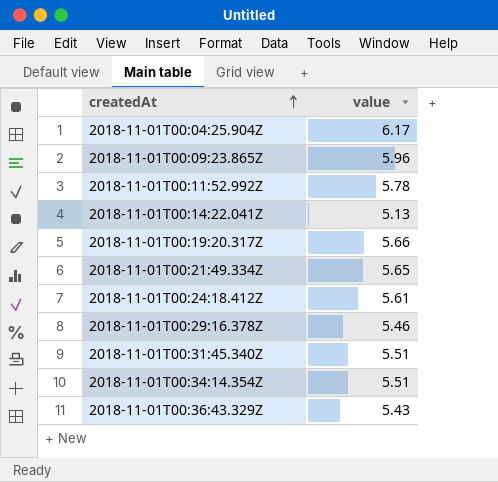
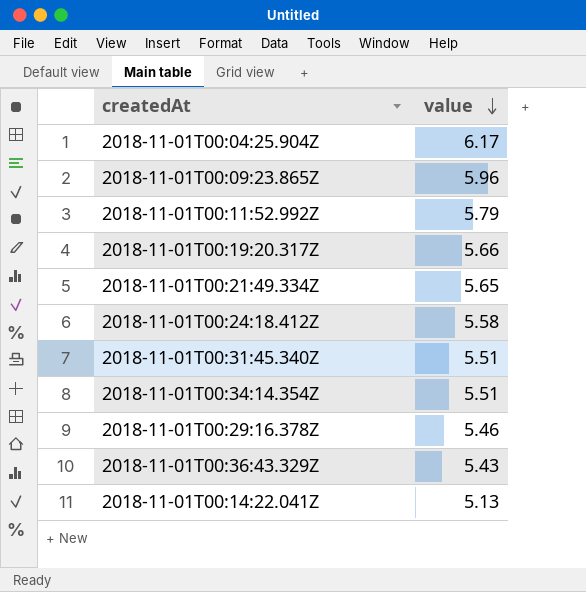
row order: createdAt ascending -> value descending
2018-11-01T00:11:52.992Z | value: 5.78 -> 5.79
2018-11-01T00:24:18.412Z | value: 5.61 -> 5.58

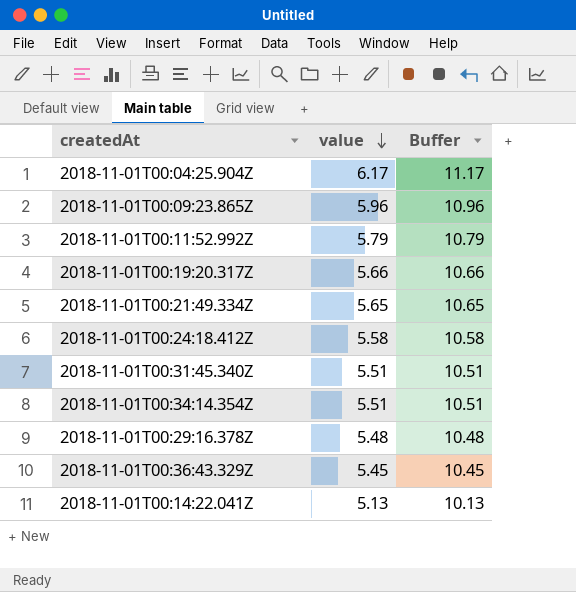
column Buffer | formula: none -> [value] + 5
2018-11-01T00:29:16.378Z | value: 5.46 -> 5.48
2018-11-01T00:36:43.329Z | value: 5.43 -> 5.45

